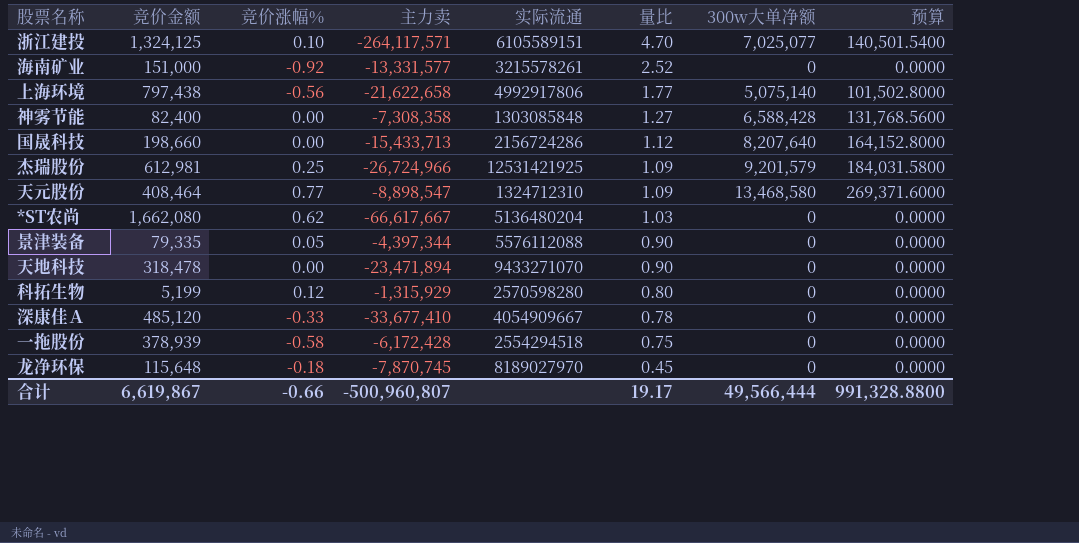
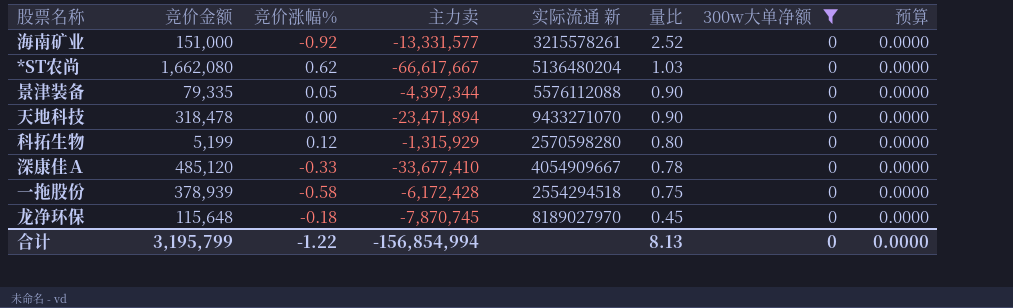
filter: none -> 300w大单净额 = 0
column name: 实际流通 -> 实际流通 新
合计 | 竞价金额: 6,619,867 -> 3,195,799
合计 | 竞价涨幅%: -0.66 -> -1.22
合计 | 主力卖: -500,960,807 -> -156,854,994
合计 | 量比: 19.17 -> 8.13
合计 | 300w大单净额: 49,566,444 -> 0
合计 | 预算: 991,328.8800 -> 0.0000

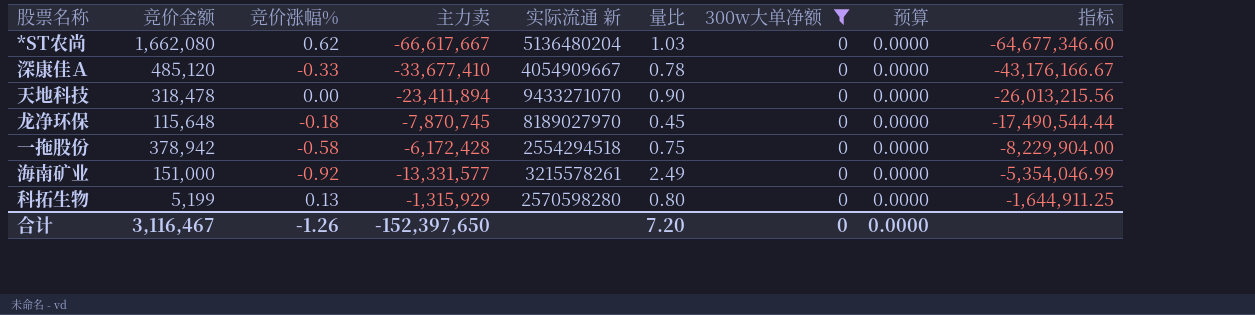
row order: 量比 descending -> 指标 ascending
column 指标 | formula: none -> [主力卖] / [量比]
row 景津装备: 79,335 | 0.05 | -4,397,344 | 5576112088 | 0.90 | 0 | 0.0000 -> none
天地科技 | 主力卖: -23,471,894 -> -23,411,894
一拖股份 | 竞价金额: 378,939 -> 378,942
海南矿业 | 量比: 2.52 -> 2.49
科拓生物 | 竞价涨幅%: 0.12 -> 0.13
合计 | 竞价金额: 3,195,799 -> 3,116,467
合计 | 竞价涨幅%: -1.22 -> -1.26
合计 | 主力卖: -156,854,994 -> -152,397,650
合计 | 量比: 8.13 -> 7.20

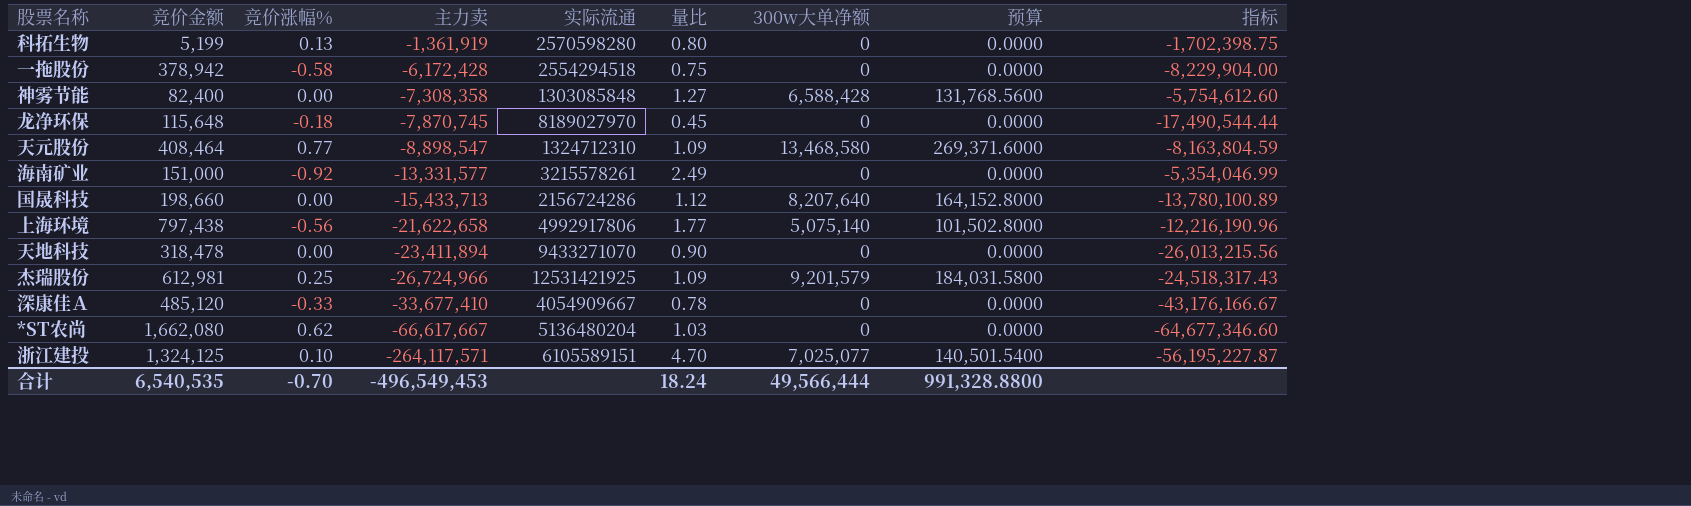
filter: 300w大单净额 = 0 -> none
row order: 指标 ascending -> 主力卖 descending
column name: 实际流通 新 -> 实际流通
科拓生物 | 主力卖: -1,315,929 -> -1,361,919
科拓生物 | 指标: -1,644,911.25 -> -1,702,398.75
合计 | 竞价金额: 3,116,467 -> 6,540,535
合计 | 竞价涨幅%: -1.26 -> -0.70
合计 | 主力卖: -152,397,650 -> -496,549,453
合计 | 量比: 7.20 -> 18.24
合计 | 300w大单净额: 0 -> 49,566,444
合计 | 预算: 0.0000 -> 991,328.8800

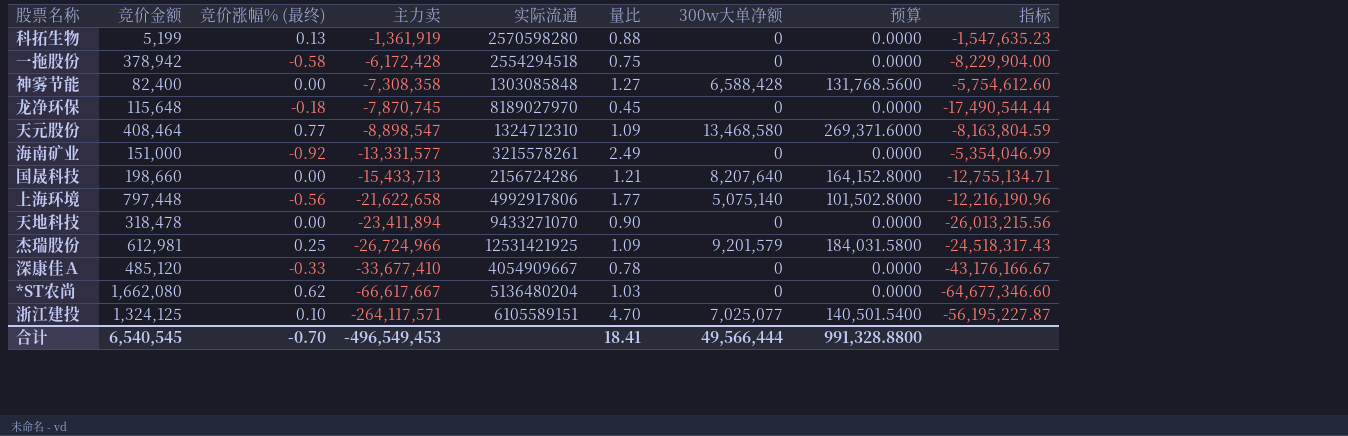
column name: 竞价涨幅% -> 竞价涨幅% (最终)
科拓生物 | 量比: 0.80 -> 0.88
科拓生物 | 指标: -1,702,398.75 -> -1,547,635.23
国晟科技 | 量比: 1.12 -> 1.21
国晟科技 | 指标: -13,780,100.89 -> -12,755,134.71
上海环境 | 竞价金额: 797,438 -> 797,448
合计 | 竞价金额: 6,540,535 -> 6,540,545
合计 | 量比: 18.24 -> 18.41

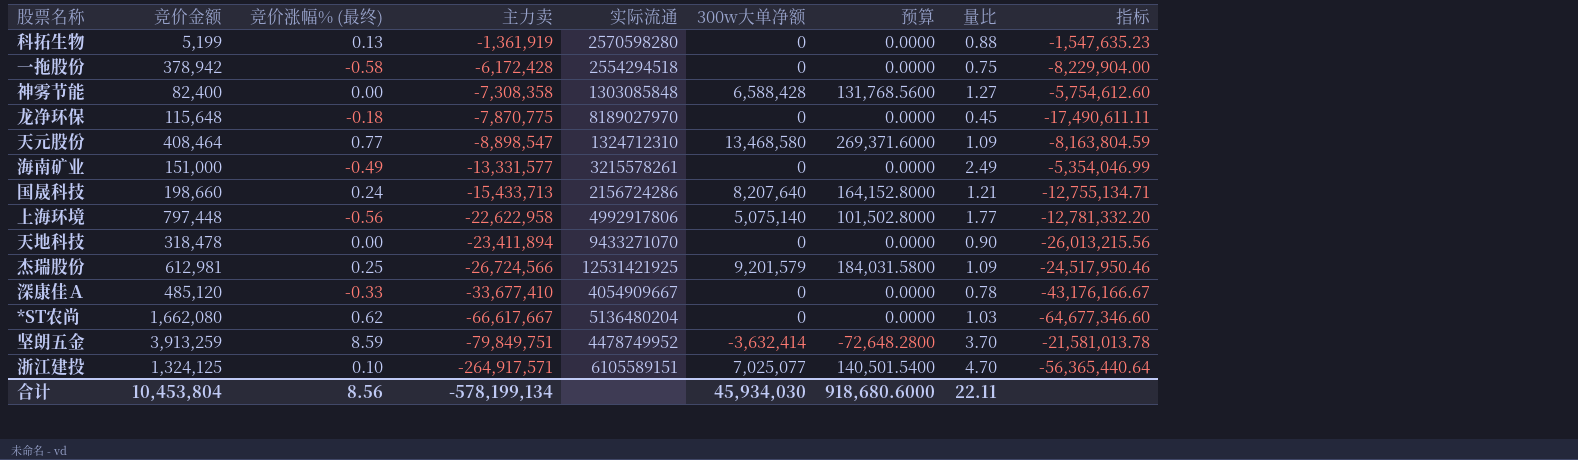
column 量比 | position: 6 -> 8
龙净环保 | 主力卖: -7,870,745 -> -7,870,775
龙净环保 | 指标: -17,490,544.44 -> -17,490,611.11
海南矿业 | 竞价涨幅% (最终): -0.92 -> -0.49
国晟科技 | 竞价涨幅% (最终): 0.00 -> 0.24
上海环境 | 主力卖: -21,622,658 -> -22,622,958
上海环境 | 指标: -12,216,190.96 -> -12,781,332.20
杰瑞股份 | 主力卖: -26,724,966 -> -26,724,566
杰瑞股份 | 指标: -24,518,317.43 -> -24,517,950.46
row 坚朗五金: none -> 3,913,259 | 8.59 | -79,849,751 | 4478749952 | -3,632,414 | -72,648.2800 | 3.70 | -21,581,013.78
浙江建投 | 主力卖: -264,117,571 -> -264,917,571
浙江建投 | 指标: -56,195,227.87 -> -56,365,440.64
合计 | 竞价金额: 6,540,545 -> 10,453,804
合计 | 竞价涨幅% (最终): -0.70 -> 8.56
合计 | 主力卖: -496,549,453 -> -578,199,134
合计 | 300w大单净额: 49,566,444 -> 45,934,030
合计 | 预算: 991,328.8800 -> 918,680.6000
合计 | 量比: 18.41 -> 22.11

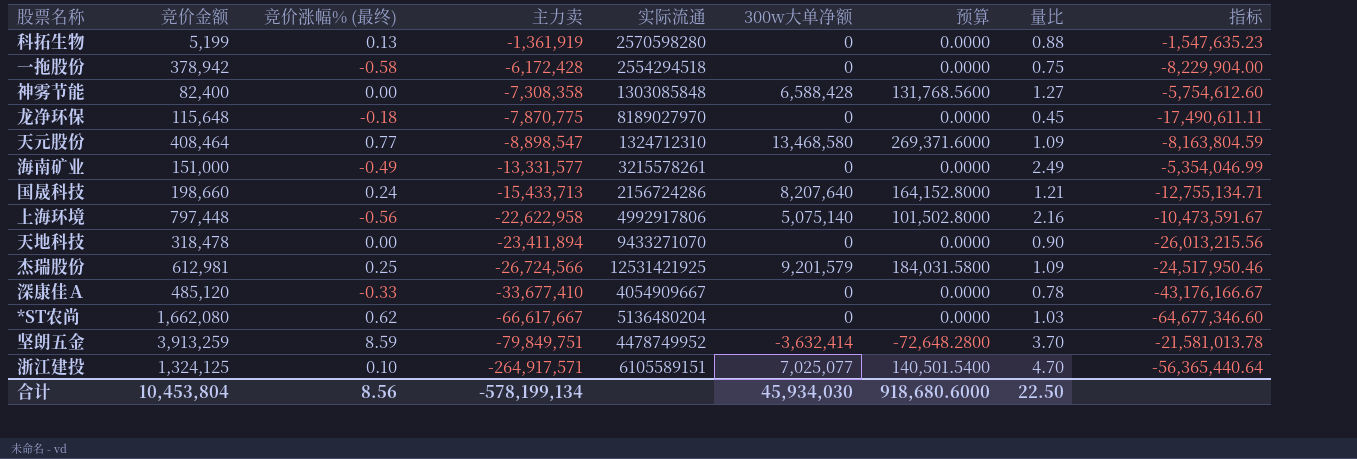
上海环境 | 量比: 1.77 -> 2.16
上海环境 | 指标: -12,781,332.20 -> -10,473,591.67
合计 | 量比: 22.11 -> 22.50

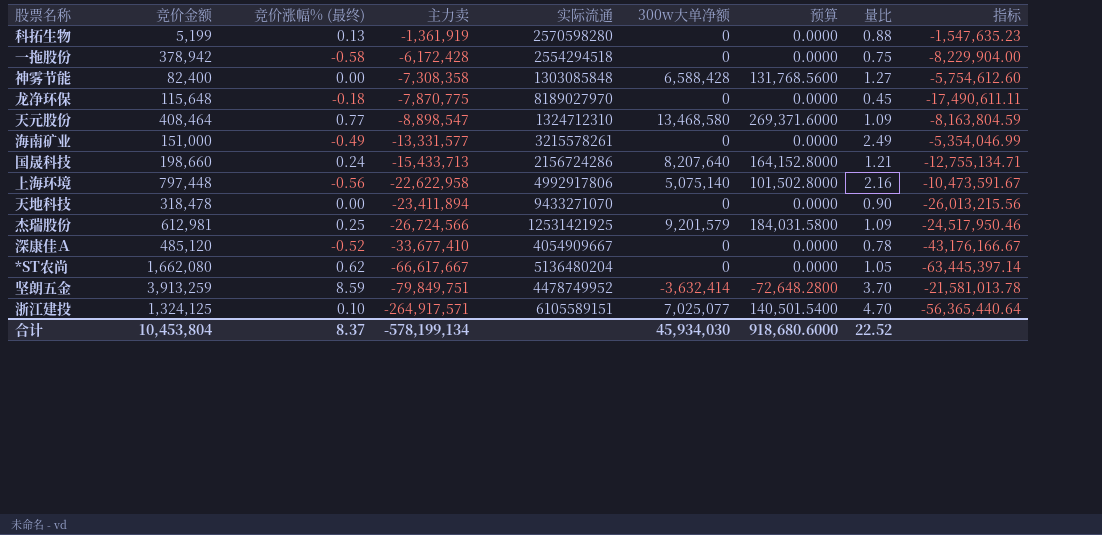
深康佳Ａ | 竞价涨幅% (最终): -0.33 -> -0.52
*ST农尚 | 量比: 1.03 -> 1.05
*ST农尚 | 指标: -64,677,346.60 -> -63,445,397.14
合计 | 竞价涨幅% (最终): 8.56 -> 8.37
合计 | 量比: 22.50 -> 22.52

